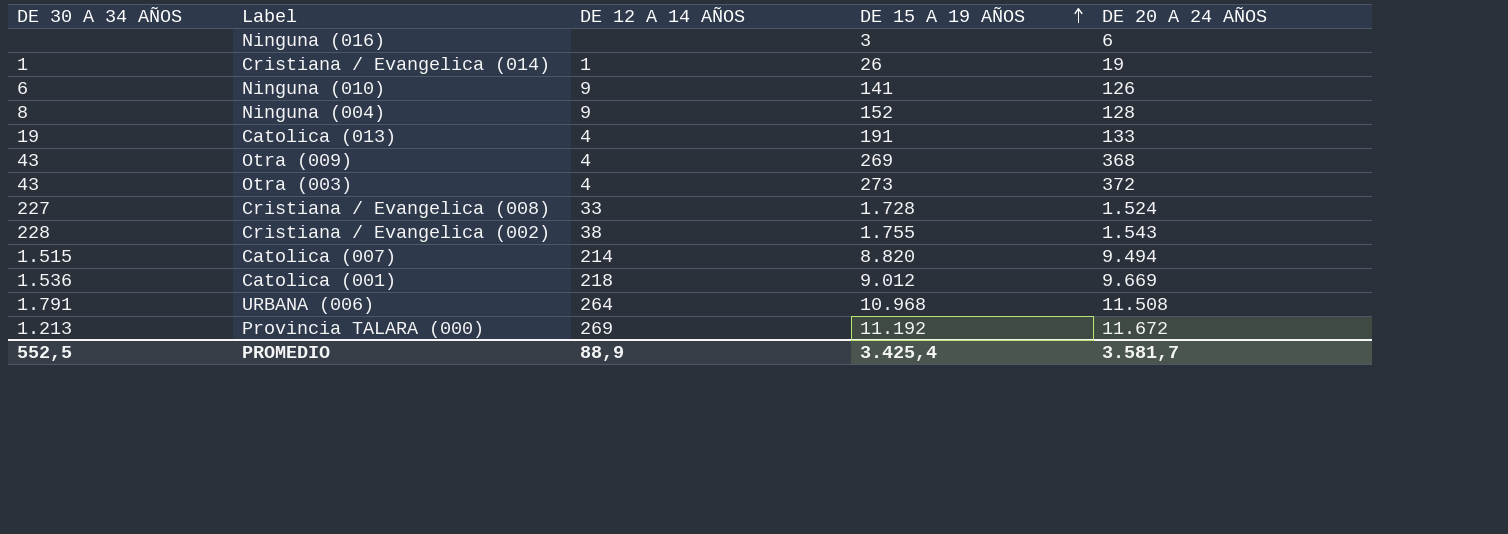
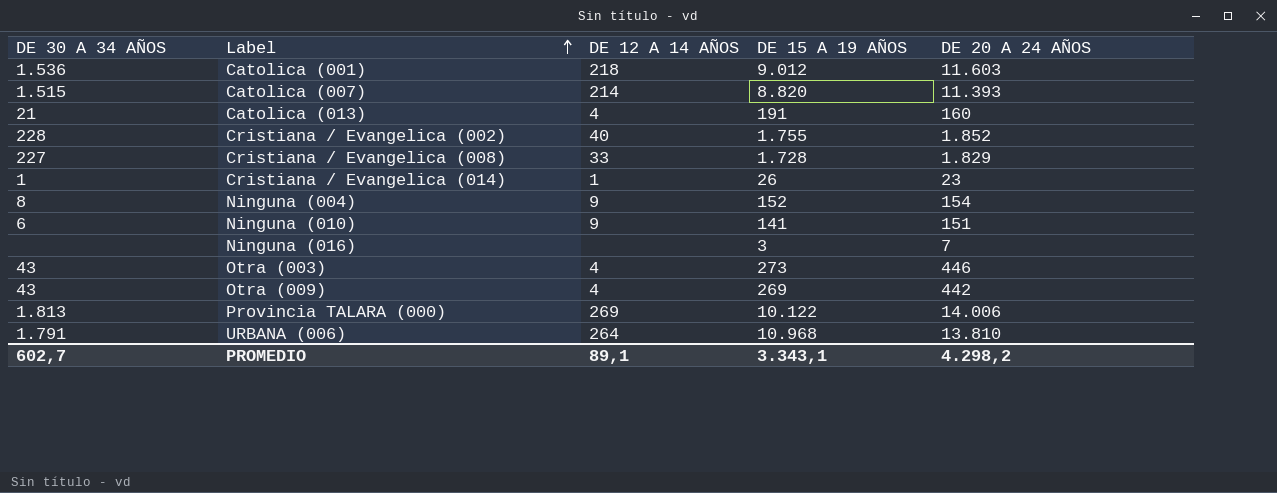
row order: DE 15 A 19 AÑOS ascending -> Label ascending
Catolica (001) | DE 20 A 24 AÑOS: 9.669 -> 11.603
Catolica (007) | DE 20 A 24 AÑOS: 9.494 -> 11.393
Catolica (013) | DE 30 A 34 AÑOS: 19 -> 21
Catolica (013) | DE 20 A 24 AÑOS: 133 -> 160
Cristiana / Evangelica (002) | DE 12 A 14 AÑOS: 38 -> 40
Cristiana / Evangelica (002) | DE 20 A 24 AÑOS: 1.543 -> 1.852
Cristiana / Evangelica (008) | DE 20 A 24 AÑOS: 1.524 -> 1.829
Cristiana / Evangelica (014) | DE 20 A 24 AÑOS: 19 -> 23
Ninguna (004) | DE 20 A 24 AÑOS: 128 -> 154
Ninguna (010) | DE 20 A 24 AÑOS: 126 -> 151
Ninguna (016) | DE 20 A 24 AÑOS: 6 -> 7
Otra (003) | DE 20 A 24 AÑOS: 372 -> 446
Otra (009) | DE 20 A 24 AÑOS: 368 -> 442
Provincia TALARA (000) | DE 30 A 34 AÑOS: 1.213 -> 1.813
Provincia TALARA (000) | DE 15 A 19 AÑOS: 11.192 -> 10.122
Provincia TALARA (000) | DE 20 A 24 AÑOS: 11.672 -> 14.006
URBANA (006) | DE 20 A 24 AÑOS: 11.508 -> 13.810
PROMEDIO | DE 30 A 34 AÑOS: 552,5 -> 602,7
PROMEDIO | DE 12 A 14 AÑOS: 88,9 -> 89,1
PROMEDIO | DE 15 A 19 AÑOS: 3.425,4 -> 3.343,1
PROMEDIO | DE 20 A 24 AÑOS: 3.581,7 -> 4.298,2

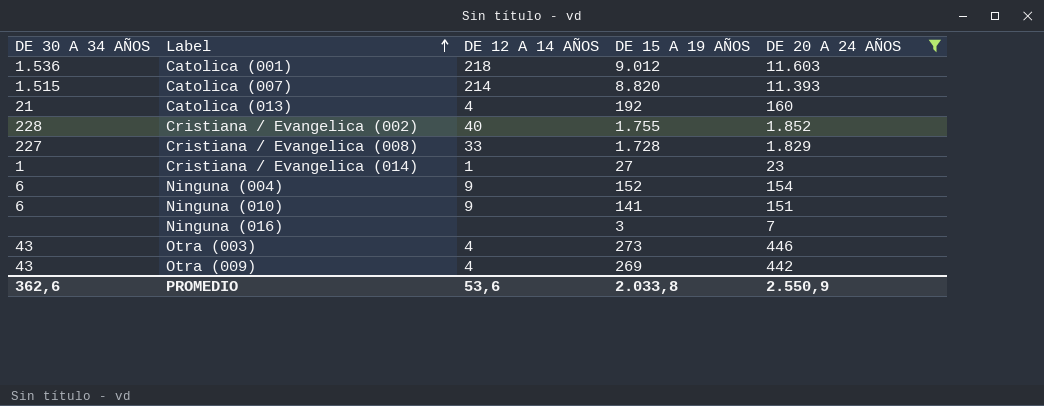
filter: none -> DE 20 A 24 AÑOS <= 11.603
Catolica (013) | DE 15 A 19 AÑOS: 191 -> 192
Cristiana / Evangelica (014) | DE 15 A 19 AÑOS: 26 -> 27
Ninguna (004) | DE 30 A 34 AÑOS: 8 -> 6
PROMEDIO | DE 30 A 34 AÑOS: 602,7 -> 362,6
PROMEDIO | DE 12 A 14 AÑOS: 89,1 -> 53,6
PROMEDIO | DE 15 A 19 AÑOS: 3.343,1 -> 2.033,8
PROMEDIO | DE 20 A 24 AÑOS: 4.298,2 -> 2.550,9

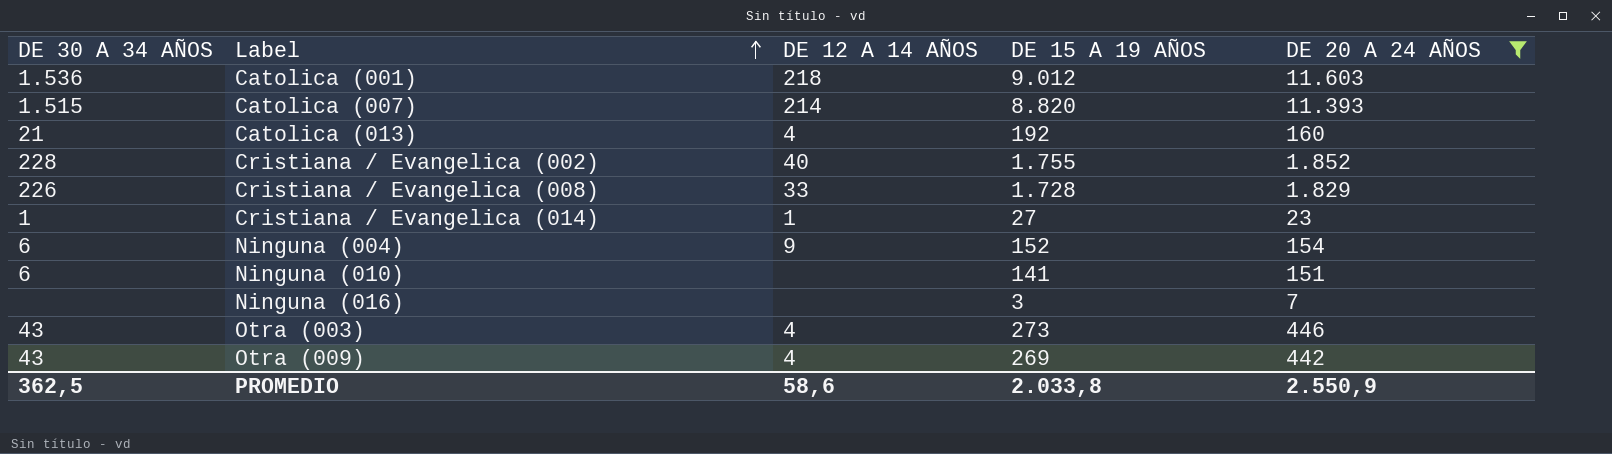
Cristiana / Evangelica (008) | DE 30 A 34 AÑOS: 227 -> 226
Ninguna (010) | DE 12 A 14 AÑOS: 9 -> none
PROMEDIO | DE 30 A 34 AÑOS: 362,6 -> 362,5
PROMEDIO | DE 12 A 14 AÑOS: 53,6 -> 58,6

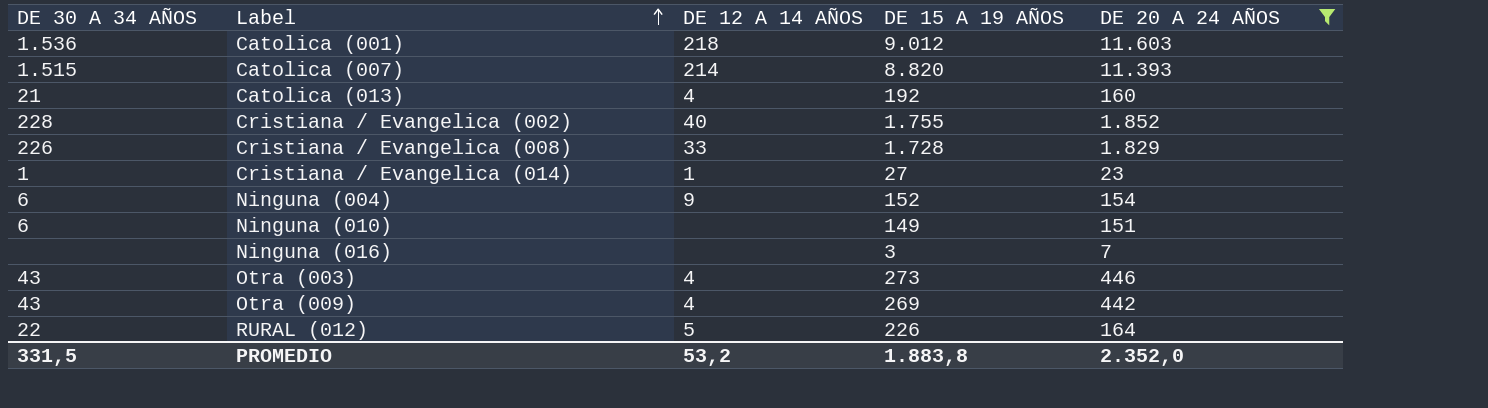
Ninguna (010) | DE 15 A 19 AÑOS: 141 -> 149
row RURAL (012): none -> 22 | 5 | 226 | 164
PROMEDIO | DE 30 A 34 AÑOS: 362,5 -> 331,5
PROMEDIO | DE 12 A 14 AÑOS: 58,6 -> 53,2
PROMEDIO | DE 15 A 19 AÑOS: 2.033,8 -> 1.883,8
PROMEDIO | DE 20 A 24 AÑOS: 2.550,9 -> 2.352,0

